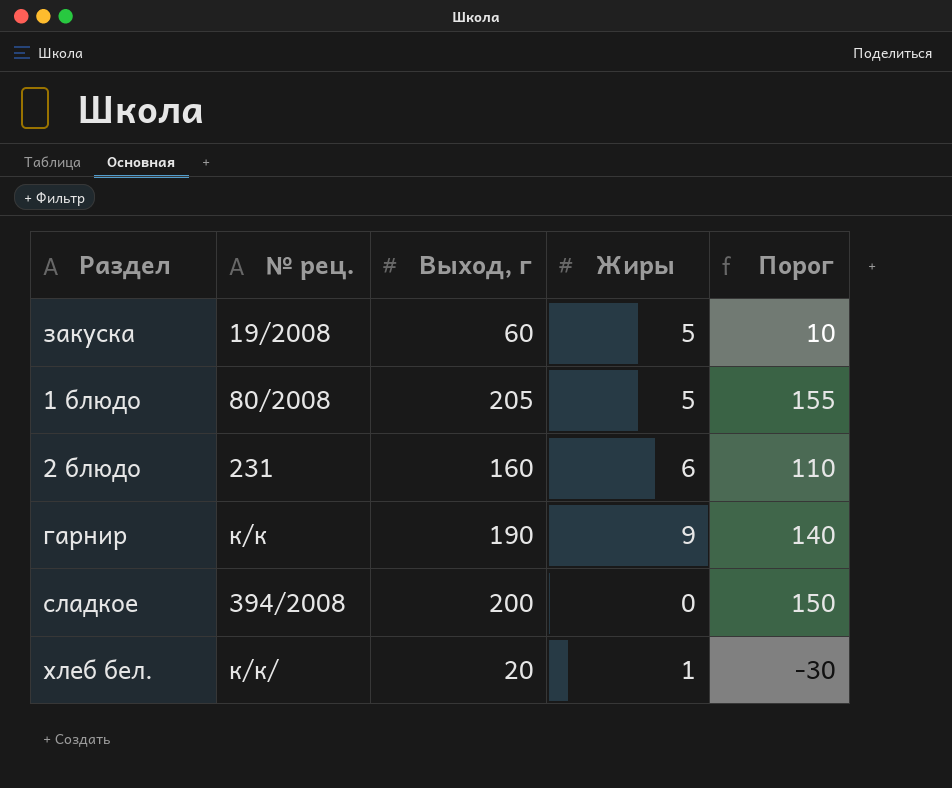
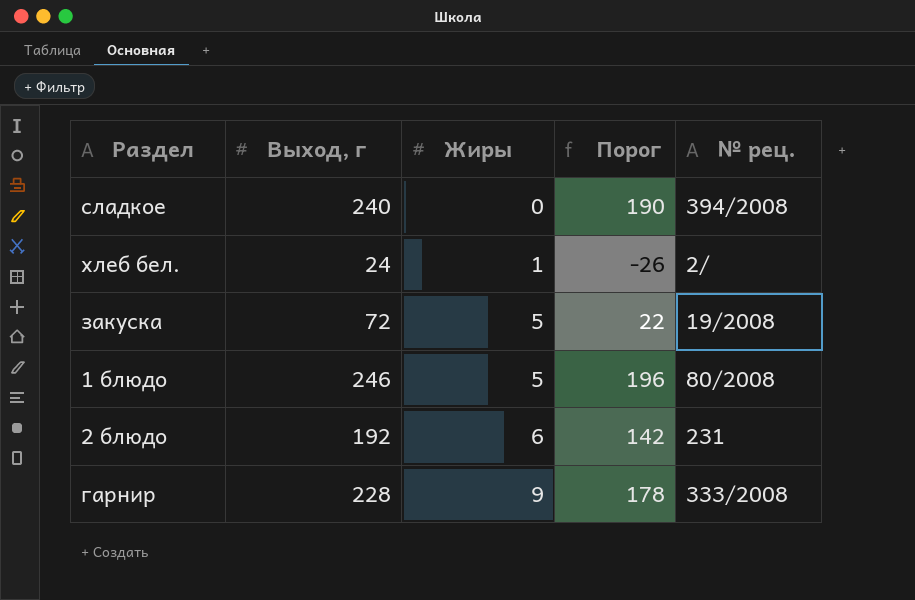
row order: none -> Жиры ascending
column № рец. | position: 2 -> 5
сладкое | Выход, г: 200 -> 240
сладкое | Порог: 150 -> 190
хлеб бел. | Выход, г: 20 -> 24
хлеб бел. | Порог: -30 -> -26
хлеб бел. | № рец.: к/к/ -> 2/
закуска | Выход, г: 60 -> 72
закуска | Порог: 10 -> 22
1 блюдо | Выход, г: 205 -> 246
1 блюдо | Порог: 155 -> 196
2 блюдо | Выход, г: 160 -> 192
2 блюдо | Порог: 110 -> 142
гарнир | Выход, г: 190 -> 228
гарнир | Порог: 140 -> 178
гарнир | № рец.: к/к -> 333/2008

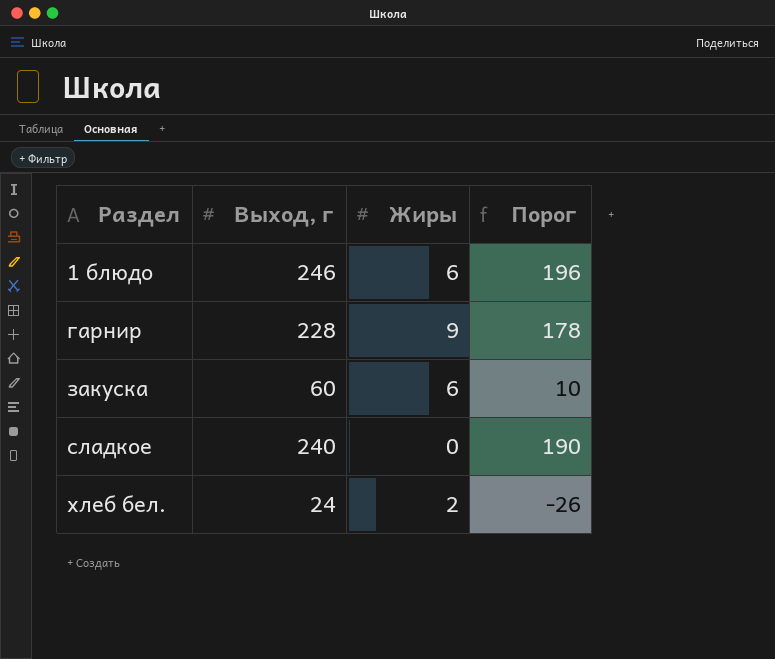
row order: Жиры ascending -> Раздел ascending
column № рец. | position: 5 -> none
row 2 блюдо: 192 | 6 | 142 | 231 -> none
1 блюдо | Жиры: 5 -> 6
закуска | Выход, г: 72 -> 60
закуска | Жиры: 5 -> 6
закуска | Порог: 22 -> 10
хлеб бел. | Жиры: 1 -> 2

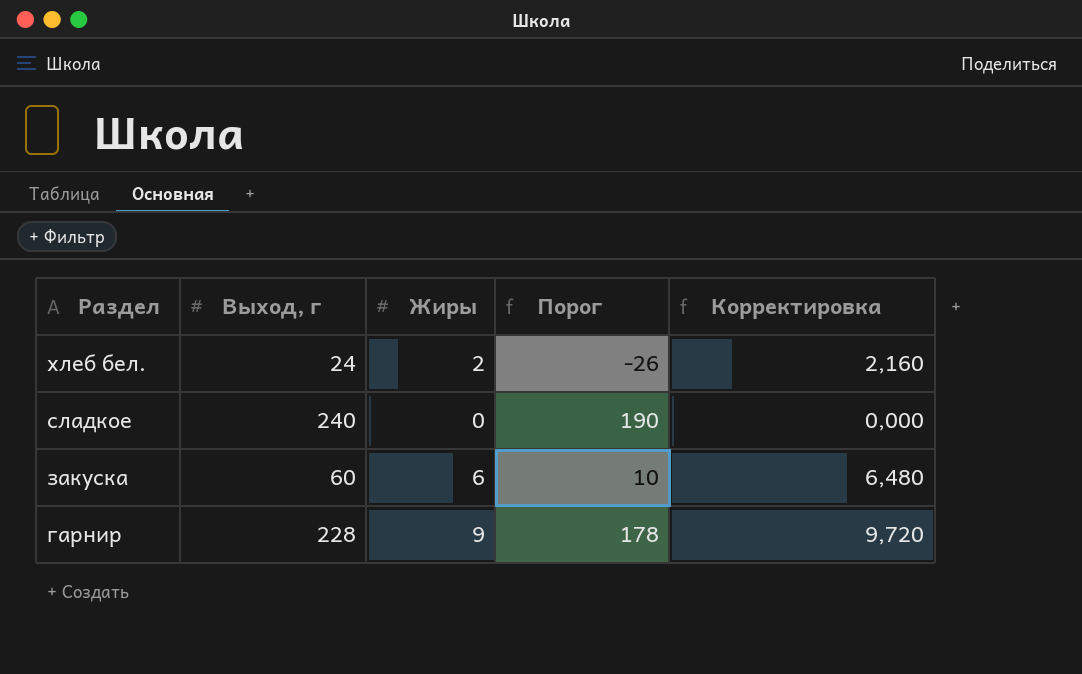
row order: Раздел ascending -> Раздел descending
column Корректировка | formula: none -> [Жиры] * 1,08
row 1 блюдо: 246 | 6 | 196 -> none

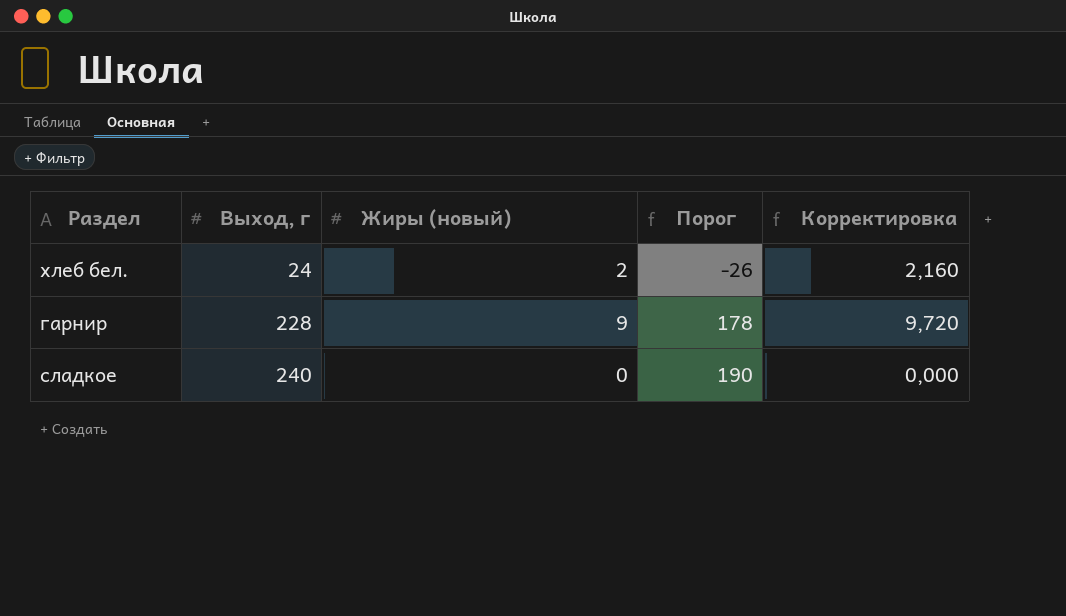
row order: Раздел descending -> Выход, г ascending
column name: Жиры -> Жиры (новый)
row закуска: 60 | 6 | 10 | 6,480 -> none

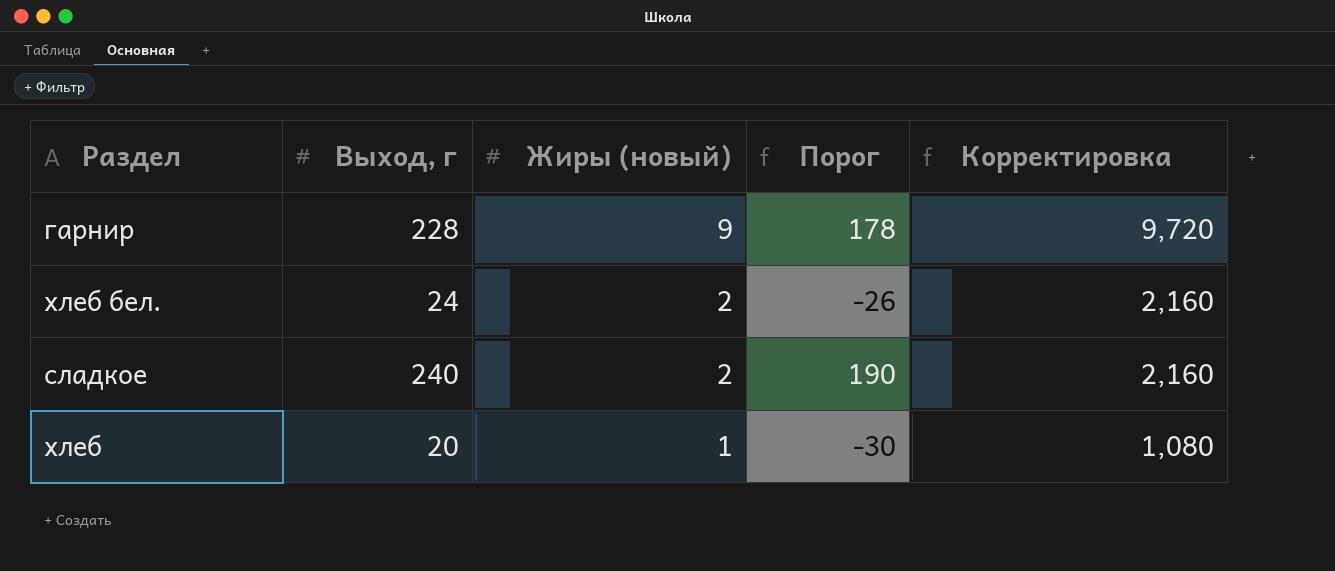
row order: Выход, г ascending -> Жиры (новый) descending
сладкое | Жиры (новый): 0 -> 2
сладкое | Корректировка: 0,000 -> 2,160
row хлеб: none -> 20 | 1 | -30 | 1,080

